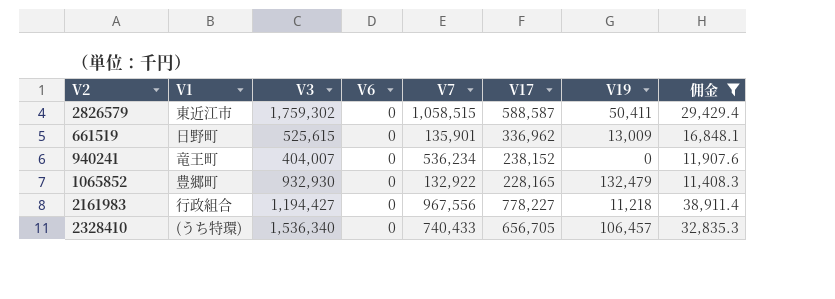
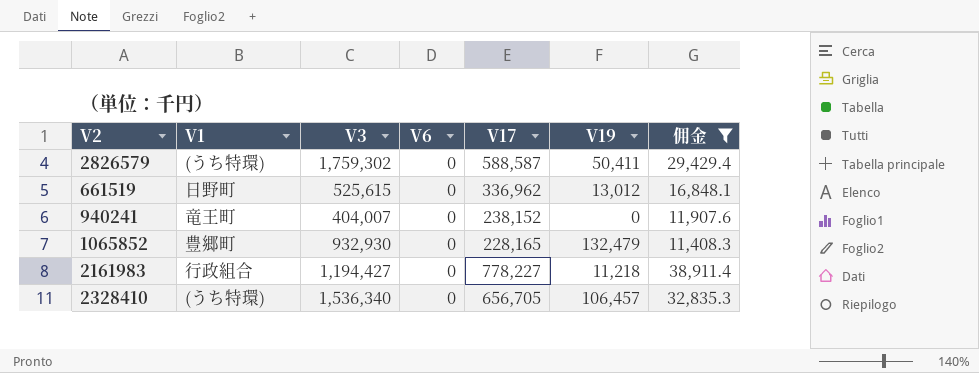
column V7 | position: 5 -> none
2826579 | V1: 東近江市 -> (うち特環)
661519 | V19: 13,009 -> 13,012

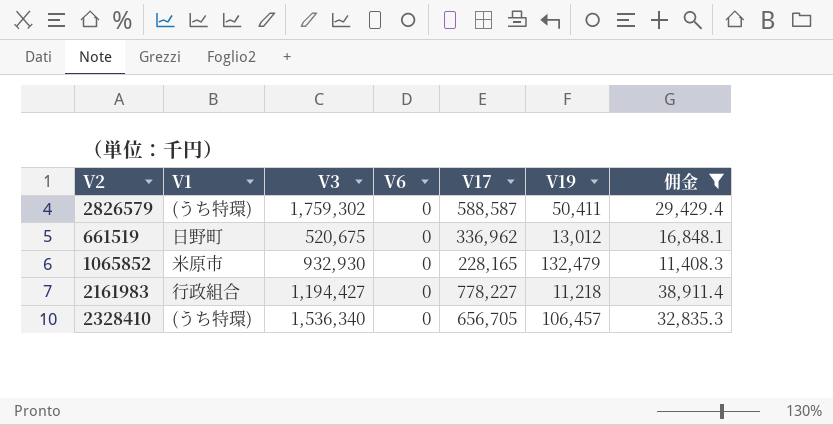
row 940241: 竜王町 | 404,007 | 0 | 238,152 | 0 | 11,907.6 -> none
661519 | V3: 525,615 -> 520,675
1065852 | V1: 豊郷町 -> 米原市

